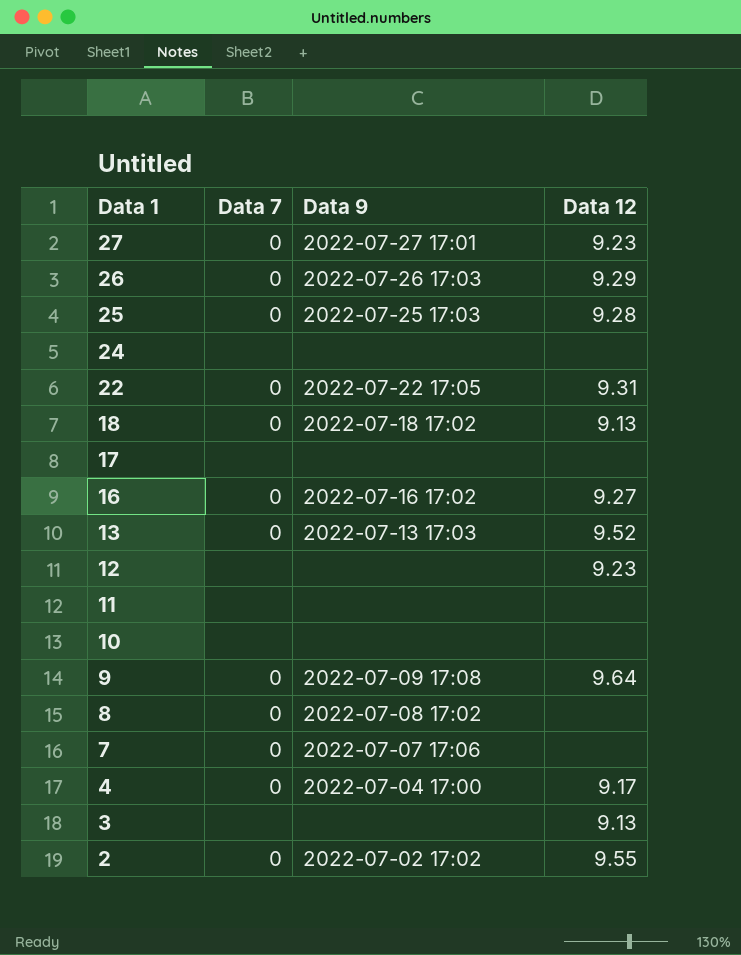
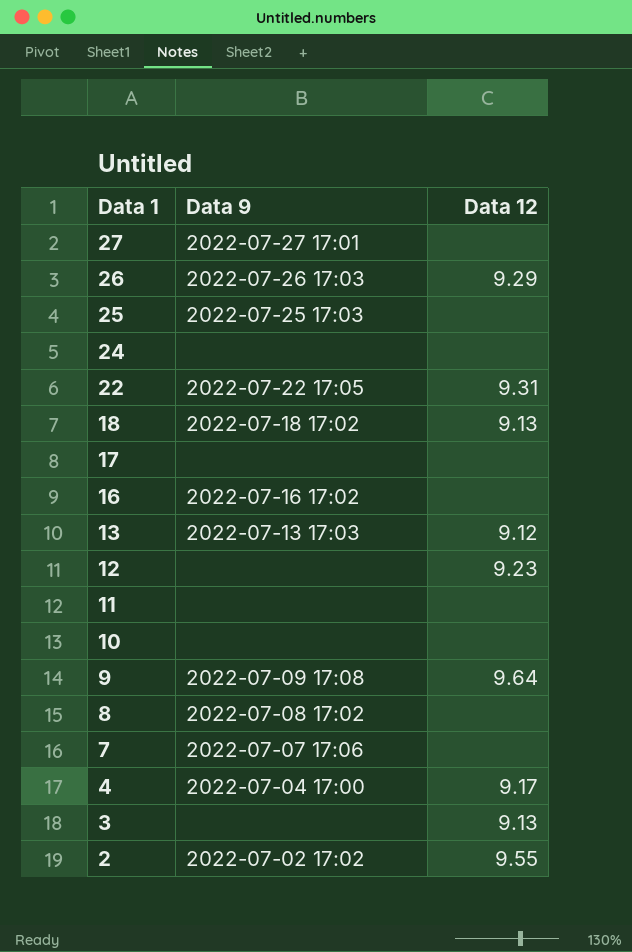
column Data 7 | position: 2 -> none
27 | Data 12: 9.23 -> none
25 | Data 12: 9.28 -> none
16 | Data 12: 9.27 -> none
13 | Data 12: 9.52 -> 9.12

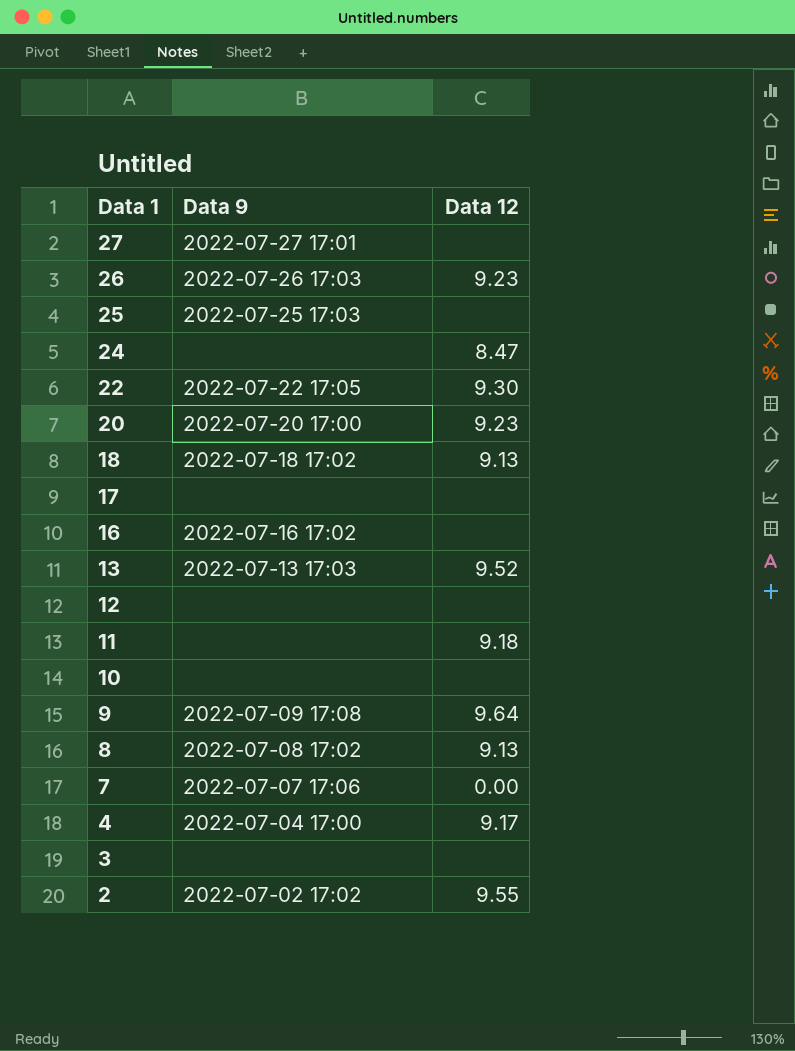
26 | Data 12: 9.29 -> 9.23
24 | Data 12: none -> 8.47
22 | Data 12: 9.31 -> 9.30
row 20: none -> 2022-07-20 17:00 | 9.23
13 | Data 12: 9.12 -> 9.52
12 | Data 12: 9.23 -> none
11 | Data 12: none -> 9.18
8 | Data 12: none -> 9.13
7 | Data 12: none -> 0.00
3 | Data 12: 9.13 -> none

